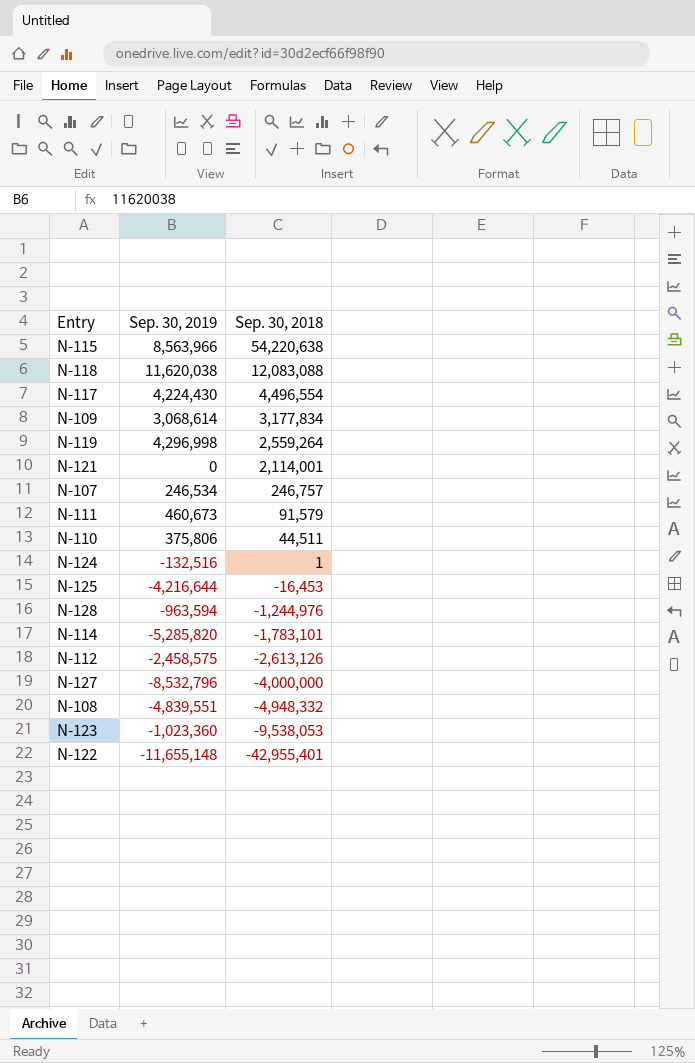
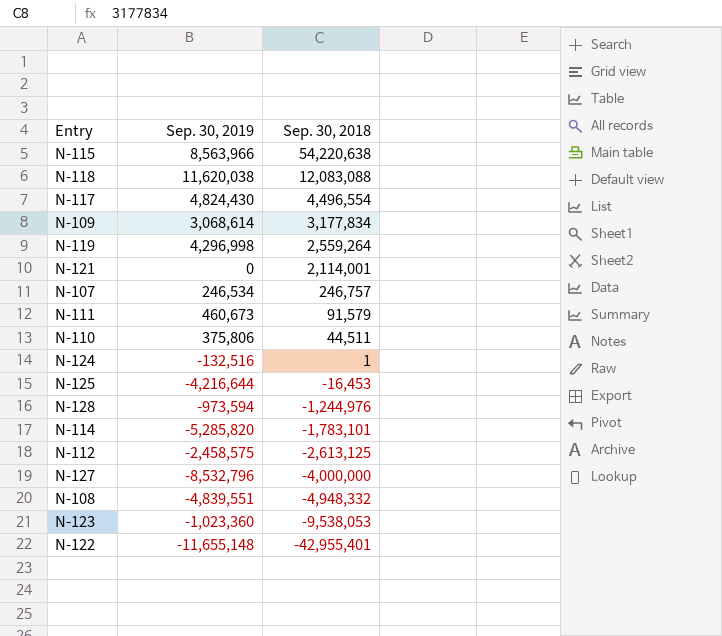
N-117 | Sep. 30, 2019: 4,224,430 -> 4,824,430
N-128 | Sep. 30, 2019: -963,594 -> -973,594
N-112 | Sep. 30, 2018: -2,613,126 -> -2,613,125

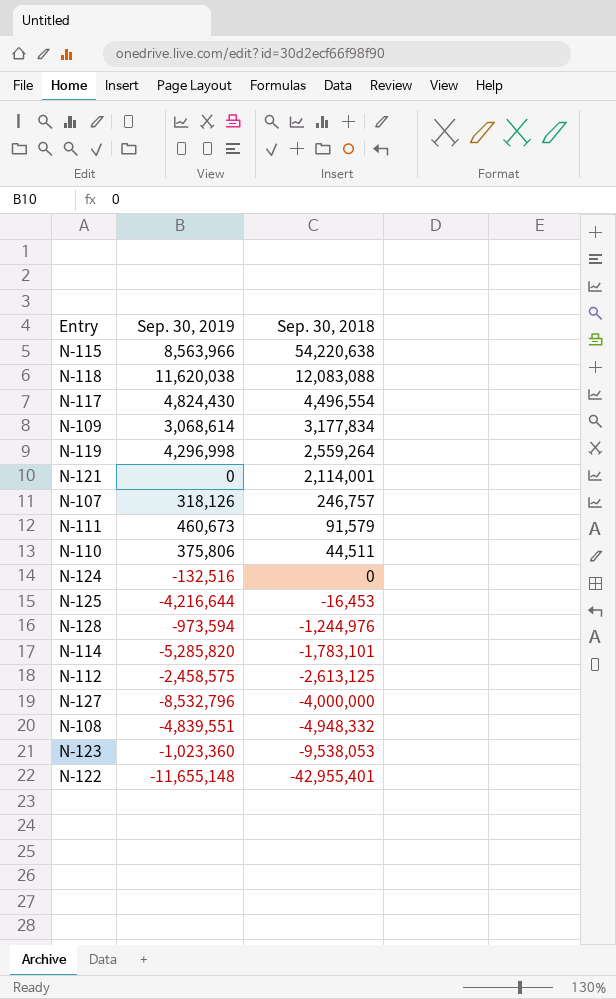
N-107 | Sep. 30, 2019: 246,534 -> 318,126
N-124 | Sep. 30, 2018: 1 -> 0

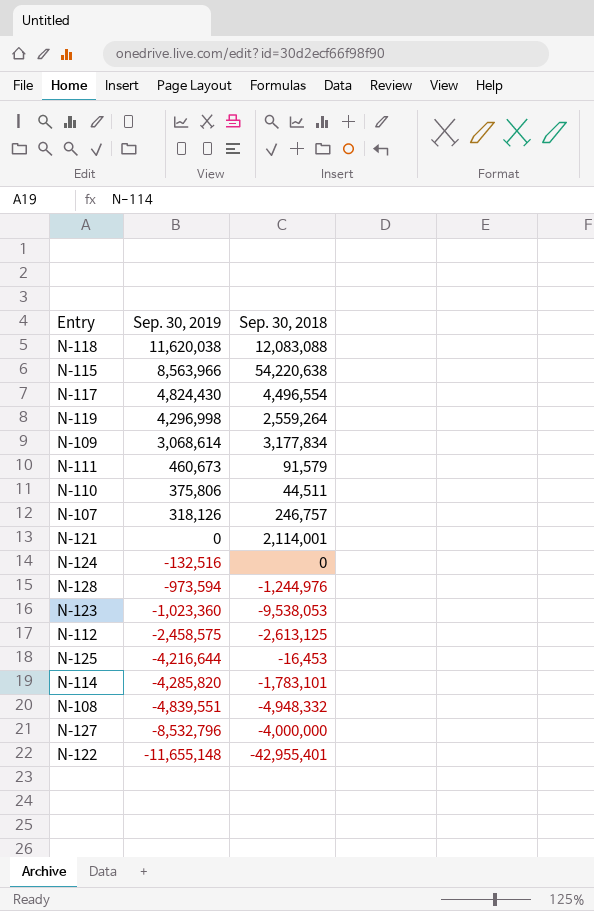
row order: Sep. 30, 2018 descending -> Sep. 30, 2019 descending
N-114 | Sep. 30, 2019: -5,285,820 -> -4,285,820

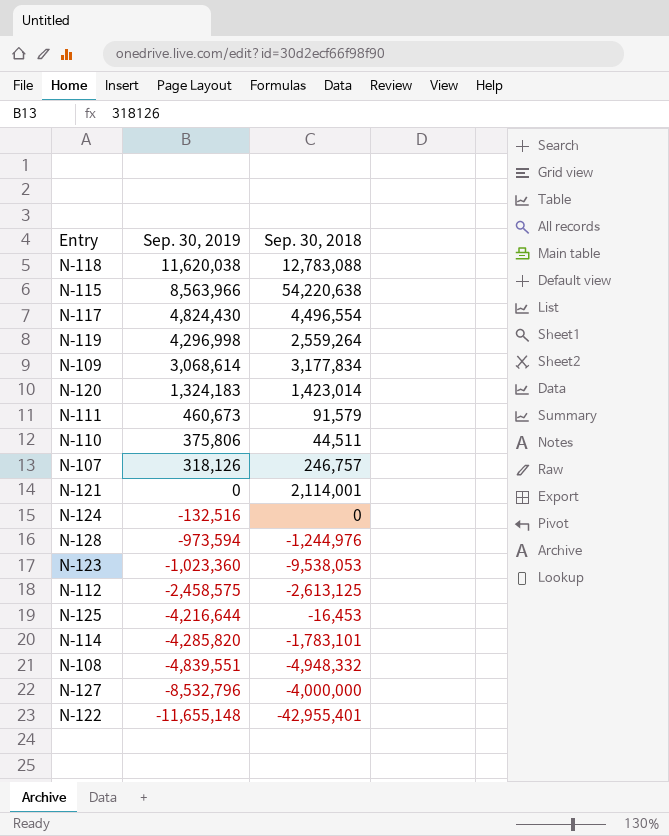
N-118 | Sep. 30, 2018: 12,083,088 -> 12,783,088
row N-120: none -> 1,324,183 | 1,423,014

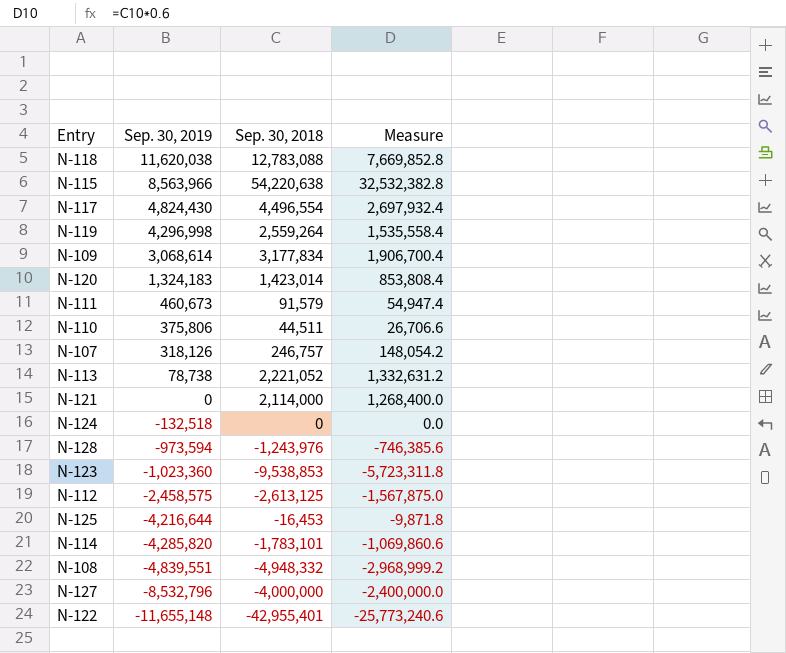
column Measure | formula: none -> [Sep. 30, 2018] * 0.6
row N-113: none -> 78,738 | 2,221,052 | 1,332,631.2
N-121 | Sep. 30, 2018: 2,114,001 -> 2,114,000
N-124 | Sep. 30, 2019: -132,516 -> -132,518
N-128 | Sep. 30, 2018: -1,244,976 -> -1,243,976
N-123 | Sep. 30, 2018: -9,538,053 -> -9,538,853

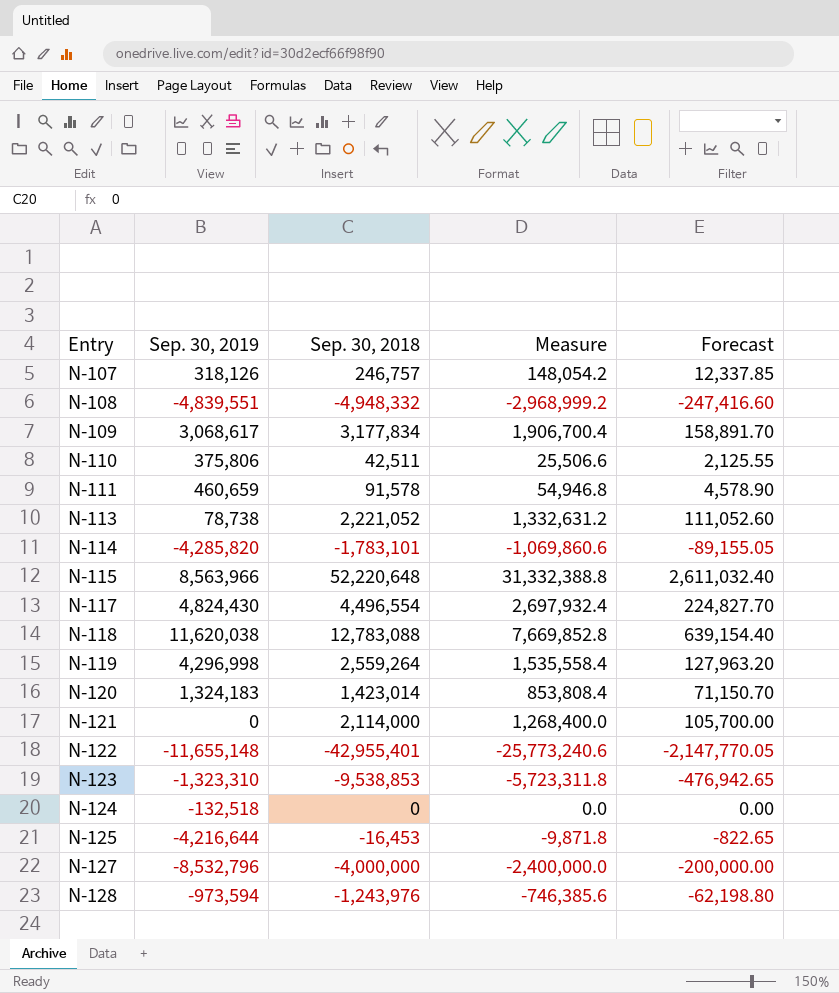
row order: Sep. 30, 2019 descending -> Entry ascending
column Forecast | formula: none -> [Sep. 30, 2018] * 0.05
row N-112: -2,458,575 | -2,613,125 | -1,567,875.0 -> none
N-109 | Sep. 30, 2019: 3,068,614 -> 3,068,617
N-110 | Sep. 30, 2018: 44,511 -> 42,511
N-110 | Measure: 26,706.6 -> 25,506.6
N-111 | Sep. 30, 2019: 460,673 -> 460,659
N-111 | Sep. 30, 2018: 91,579 -> 91,578
N-111 | Measure: 54,947.4 -> 54,946.8
N-115 | Sep. 30, 2018: 54,220,638 -> 52,220,648
N-115 | Measure: 32,532,382.8 -> 31,332,388.8
N-123 | Sep. 30, 2019: -1,023,360 -> -1,323,310

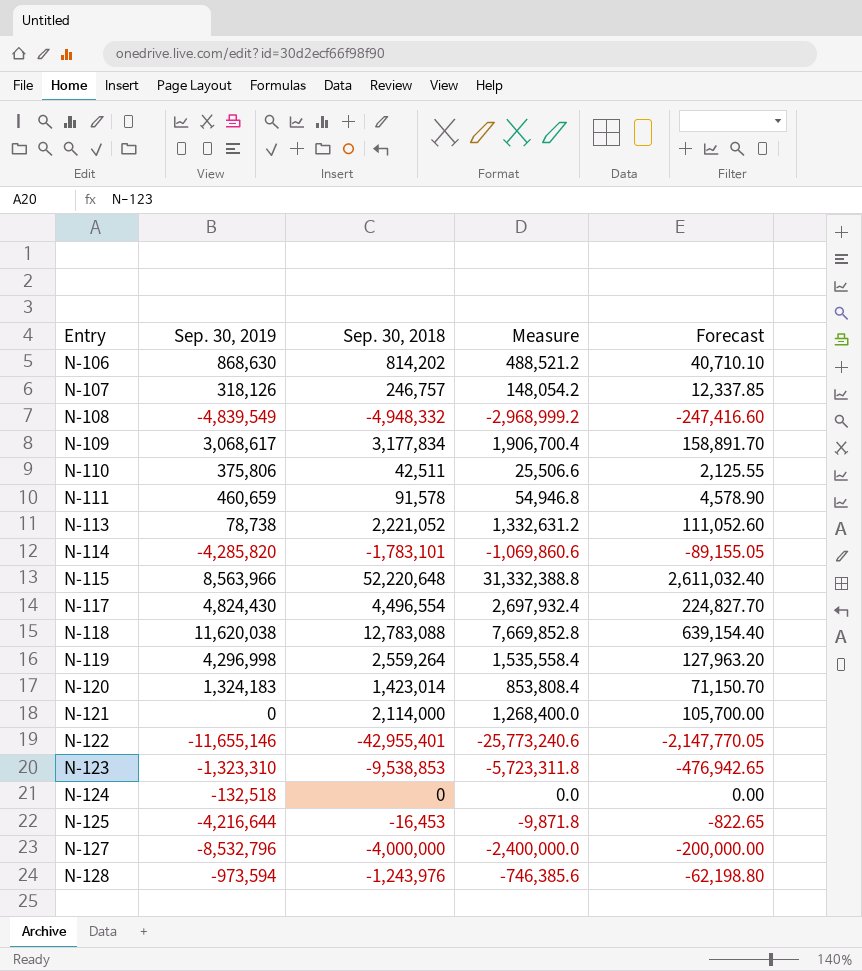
row N-106: none -> 868,630 | 814,202 | 488,521.2 | 40,710.10
N-108 | Sep. 30, 2019: -4,839,551 -> -4,839,549
N-122 | Sep. 30, 2019: -11,655,148 -> -11,655,146

